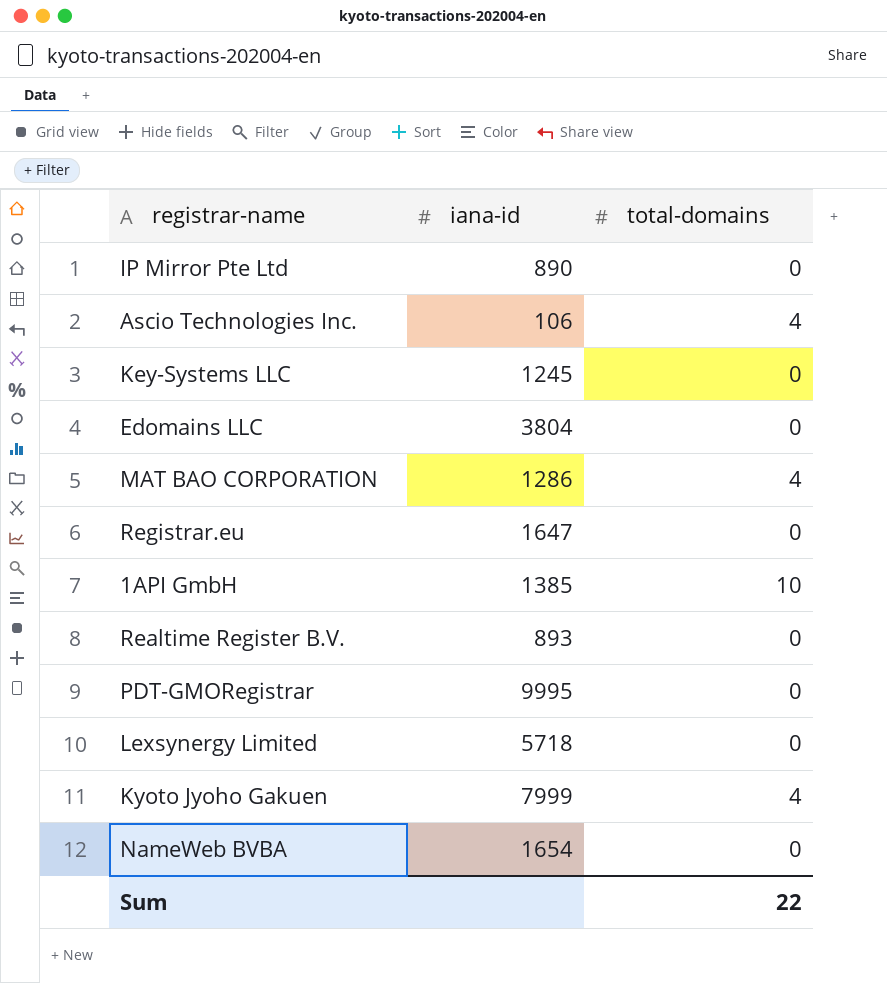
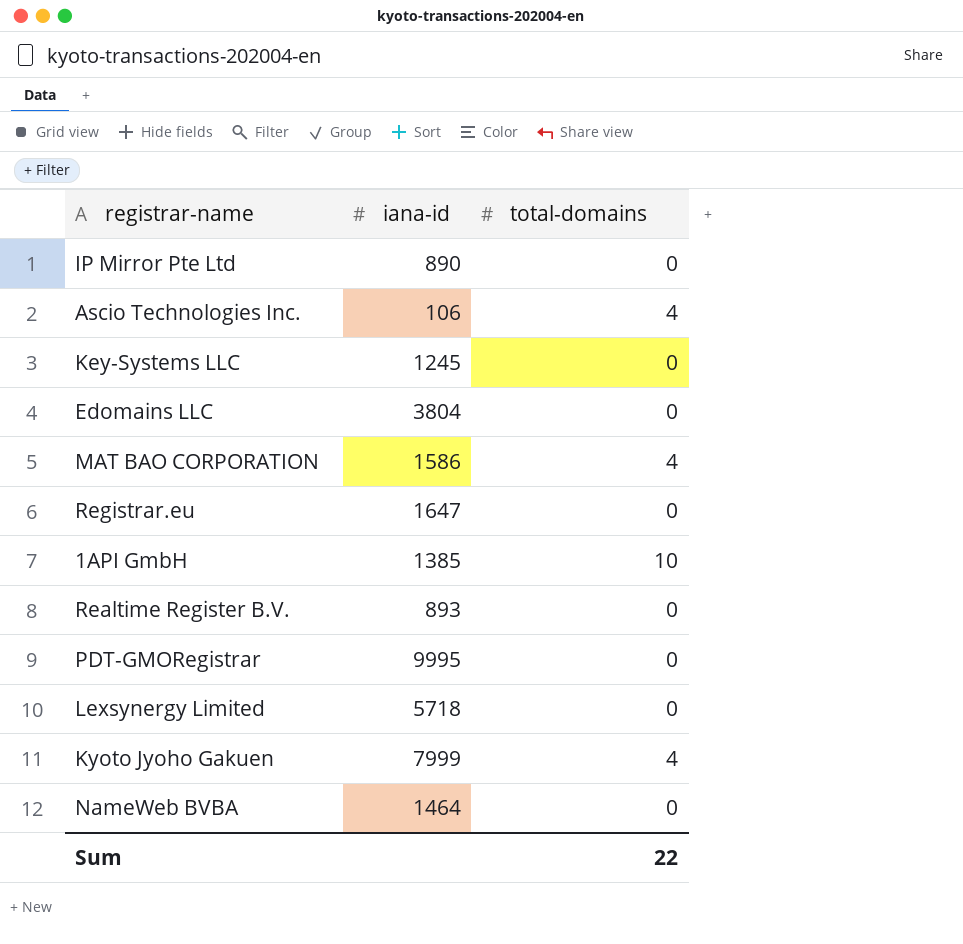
MAT BAO CORPORATION | iana-id: 1286 -> 1586
NameWeb BVBA | iana-id: 1654 -> 1464

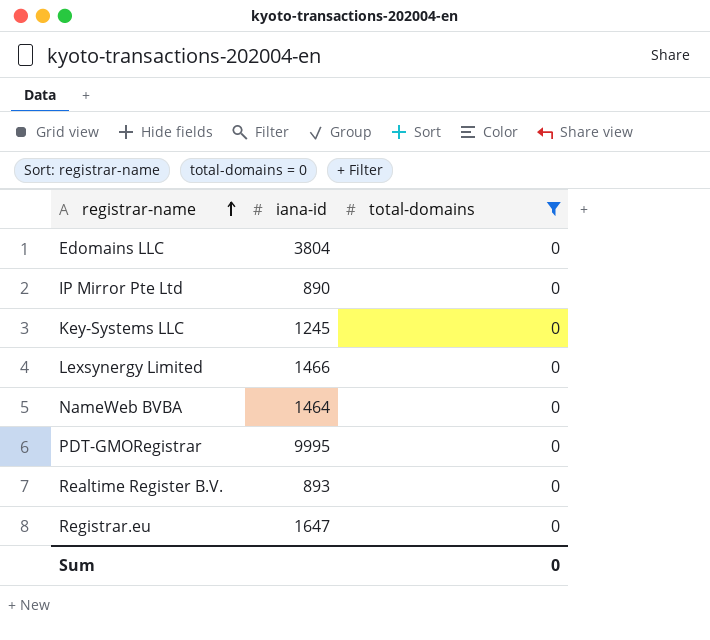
filter: none -> total-domains = 0
row order: none -> registrar-name ascending
Lexsynergy Limited | iana-id: 5718 -> 1466
Sum | total-domains: 22 -> 0

